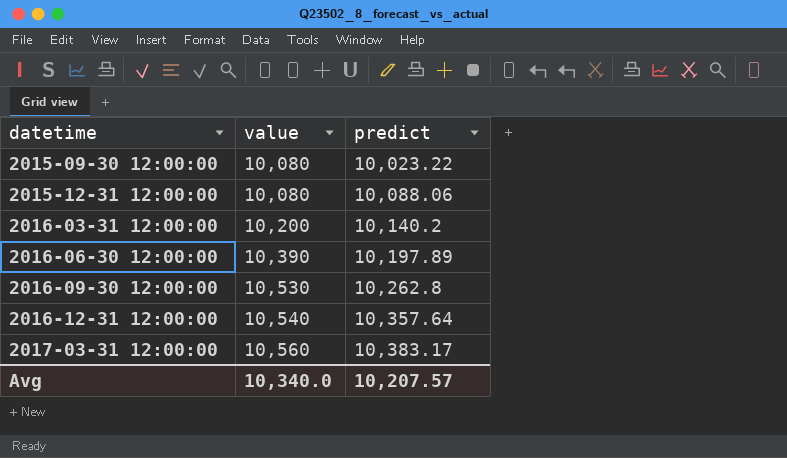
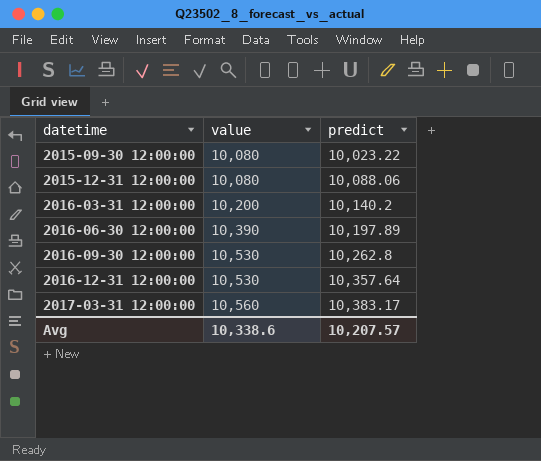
2016-12-31 12:00:00 | value: 10,540 -> 10,530
Avg | value: 10,340.0 -> 10,338.6

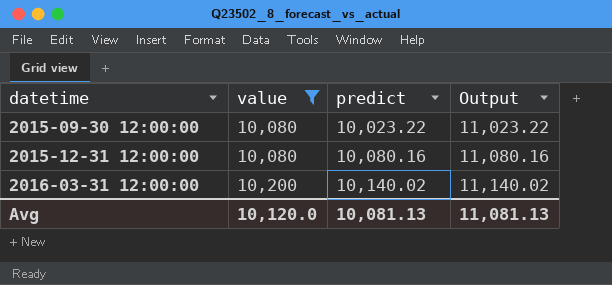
filter: none -> value <= 10,200
column Output | formula: none -> [predict] + 1000
2015-12-31 12:00:00 | predict: 10,088.06 -> 10,080.16
2016-03-31 12:00:00 | predict: 10,140.2 -> 10,140.02
Avg | value: 10,338.6 -> 10,120.0
Avg | predict: 10,207.57 -> 10,081.13

